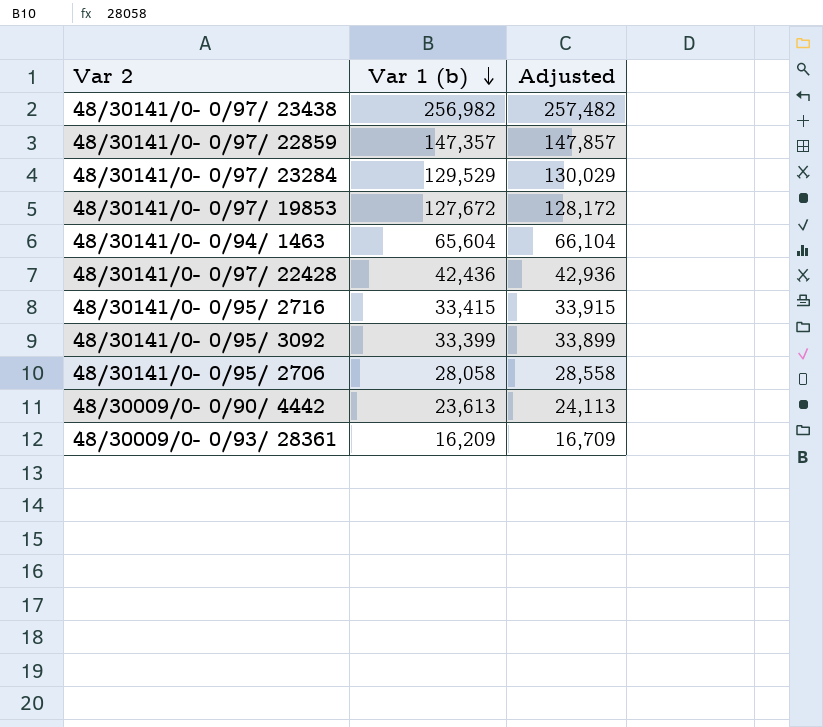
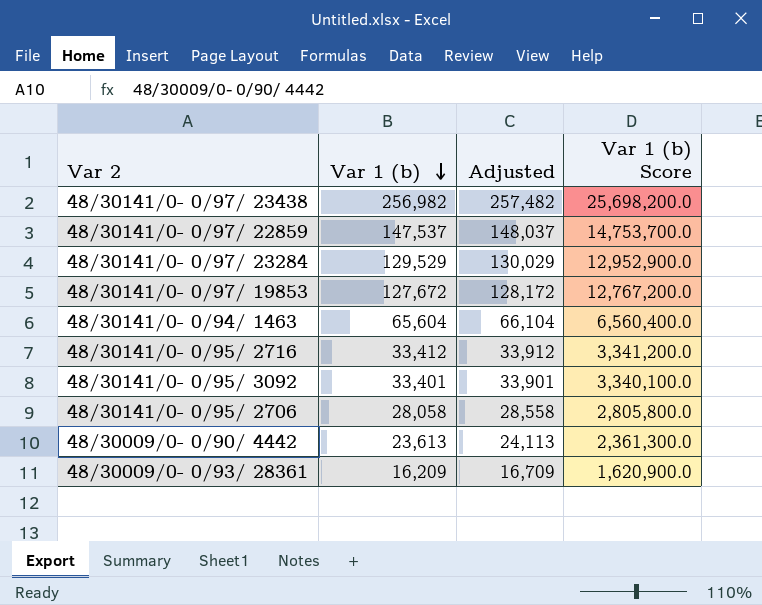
column Var 1 (b) Score | formula: none -> [Var 1 (b)] * 100
row 48/30141/0- 0/97/ 22428: 42,436 | 42,936 -> none
48/30141/0- 0/97/ 22859 | Var 1 (b): 147,357 -> 147,537
48/30141/0- 0/97/ 22859 | Adjusted: 147,857 -> 148,037
48/30141/0- 0/95/ 2716 | Var 1 (b): 33,415 -> 33,412
48/30141/0- 0/95/ 2716 | Adjusted: 33,915 -> 33,912
48/30141/0- 0/95/ 3092 | Var 1 (b): 33,399 -> 33,401
48/30141/0- 0/95/ 3092 | Adjusted: 33,899 -> 33,901

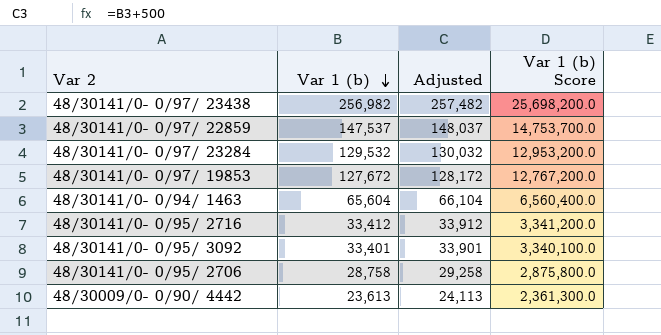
row 48/30009/0- 0/93/ 28361: 16,209 | 16,709 | 1,620,900.0 -> none
48/30141/0- 0/97/ 23284 | Var 1 (b): 129,529 -> 129,532
48/30141/0- 0/97/ 23284 | Adjusted: 130,029 -> 130,032
48/30141/0- 0/97/ 23284 | Var 1 (b) Score: 12,952,900.0 -> 12,953,200.0
48/30141/0- 0/95/ 2706 | Var 1 (b): 28,058 -> 28,758
48/30141/0- 0/95/ 2706 | Adjusted: 28,558 -> 29,258
48/30141/0- 0/95/ 2706 | Var 1 (b) Score: 2,805,800.0 -> 2,875,800.0

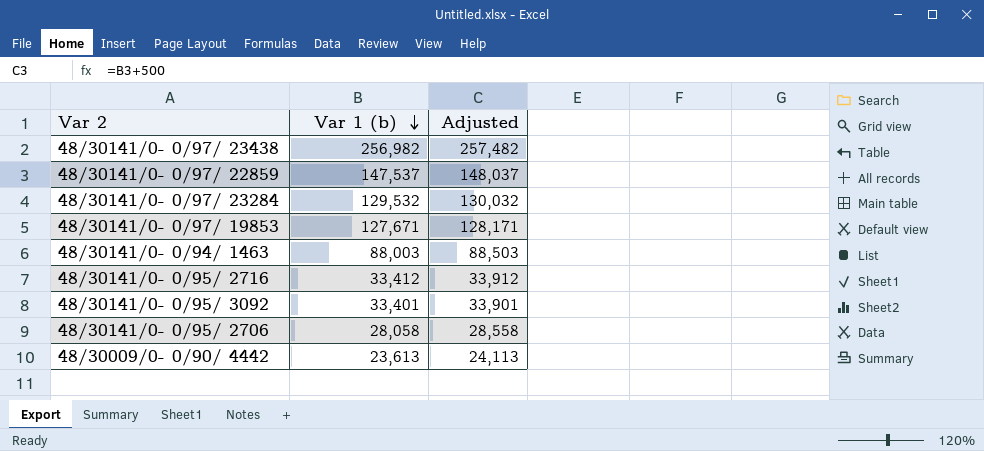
column Var 1 (b) Score | formula: [Var 1 (b)] * 100 -> none
48/30141/0- 0/97/ 19853 | Var 1 (b): 127,672 -> 127,671
48/30141/0- 0/97/ 19853 | Adjusted: 128,172 -> 128,171
48/30141/0- 0/94/ 1463 | Var 1 (b): 65,604 -> 88,003
48/30141/0- 0/94/ 1463 | Adjusted: 66,104 -> 88,503
48/30141/0- 0/95/ 2706 | Var 1 (b): 28,758 -> 28,058
48/30141/0- 0/95/ 2706 | Adjusted: 29,258 -> 28,558

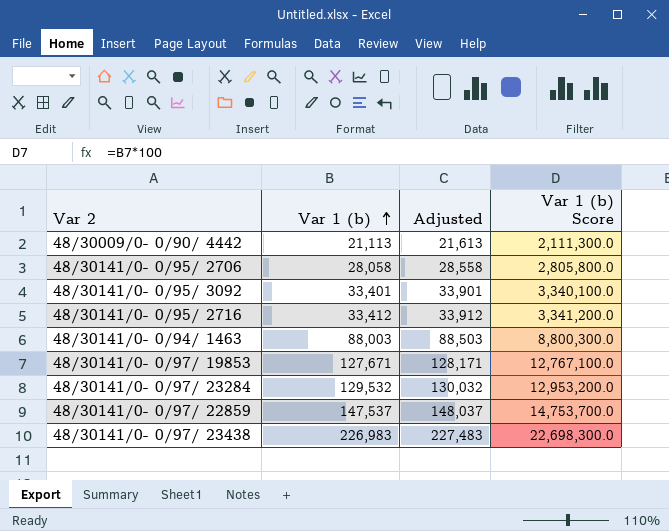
row order: Var 1 (b) descending -> Var 1 (b) ascending
column Var 1 (b) Score | formula: none -> [Var 1 (b)] * 100
48/30009/0- 0/90/ 4442 | Var 1 (b): 23,613 -> 21,113
48/30009/0- 0/90/ 4442 | Adjusted: 24,113 -> 21,613
48/30141/0- 0/97/ 23438 | Var 1 (b): 256,982 -> 226,983
48/30141/0- 0/97/ 23438 | Adjusted: 257,482 -> 227,483

